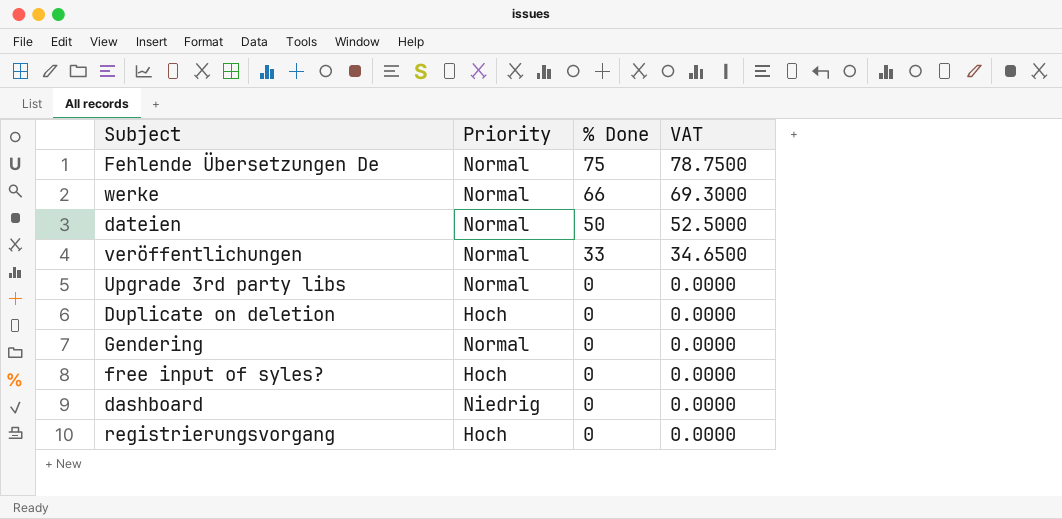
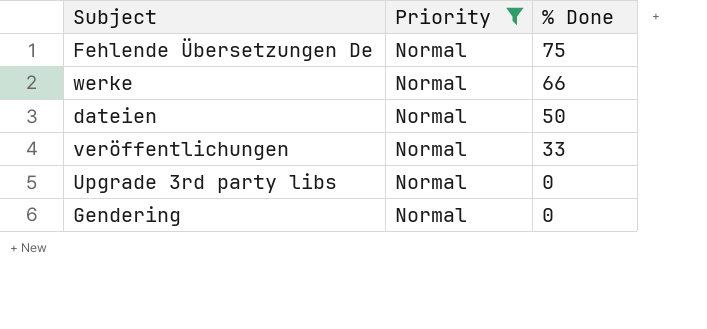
filter: none -> Priority = Normal
column VAT | formula: [% Done] * 1.05 -> none

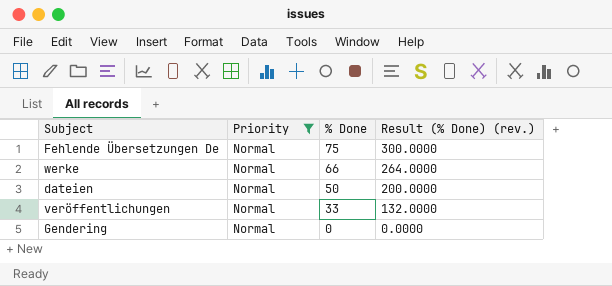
column Result (% Done) (rev.) | formula: none -> [% Done] * 4
row Upgrade 3rd party libs: Normal | 0 -> none

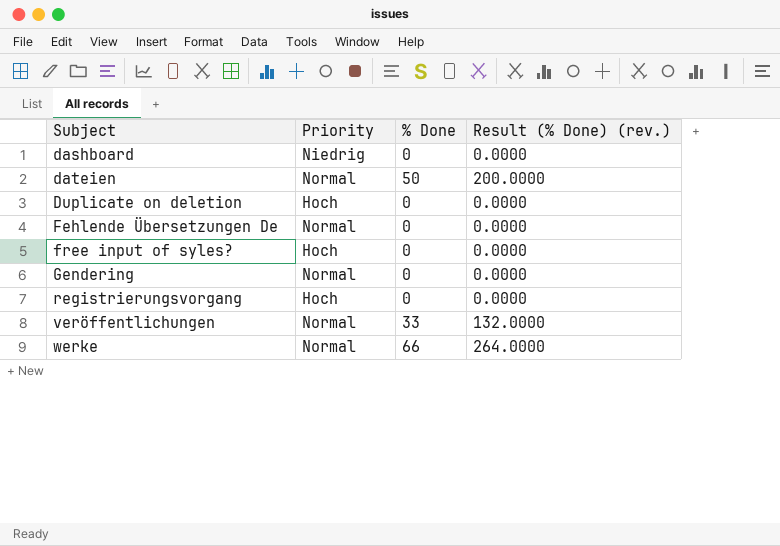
filter: Priority = Normal -> none
row order: % Done descending -> Subject ascending
Fehlende Übersetzungen De | % Done: 75 -> 0
Fehlende Übersetzungen De | Result (% Done) (rev.): 300.0000 -> 0.0000

